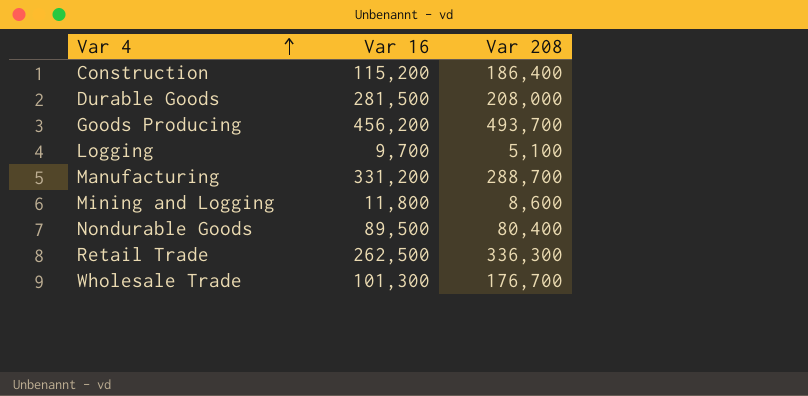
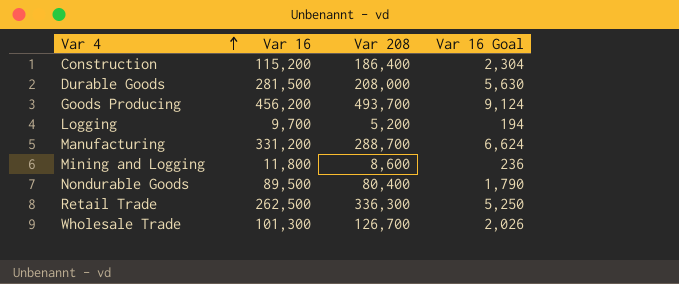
column Var 16 Goal | formula: none -> [Var 16] * 0.02
Logging | Var 208: 5,100 -> 5,200
Wholesale Trade | Var 208: 176,700 -> 126,700

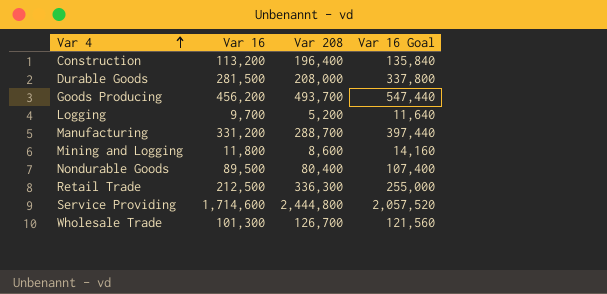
column Var 16 Goal | formula: [Var 16] * 0.02 -> [Var 16] * 1.2
Construction | Var 16: 115,200 -> 113,200
Construction | Var 208: 186,400 -> 196,400
Retail Trade | Var 16: 262,500 -> 212,500
row Service Providing: none -> 1,714,600 | 2,444,800 | 2,057,520

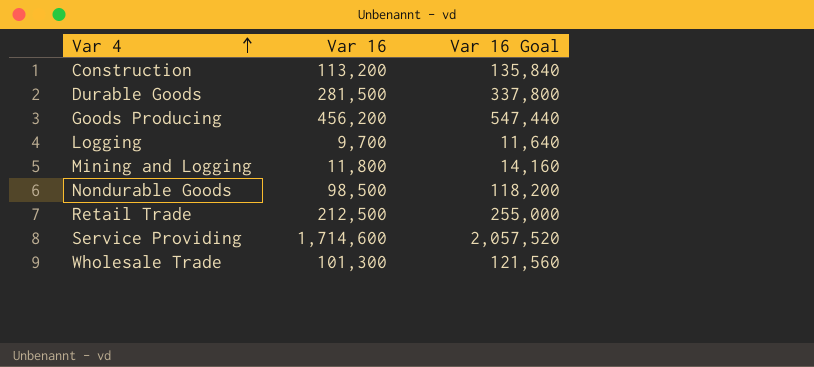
column Var 208 | position: 3 -> none
row Manufacturing: 331,200 | 288,700 | 397,440 -> none
Nondurable Goods | Var 16: 89,500 -> 98,500
Nondurable Goods | Var 16 Goal: 107,400 -> 118,200

